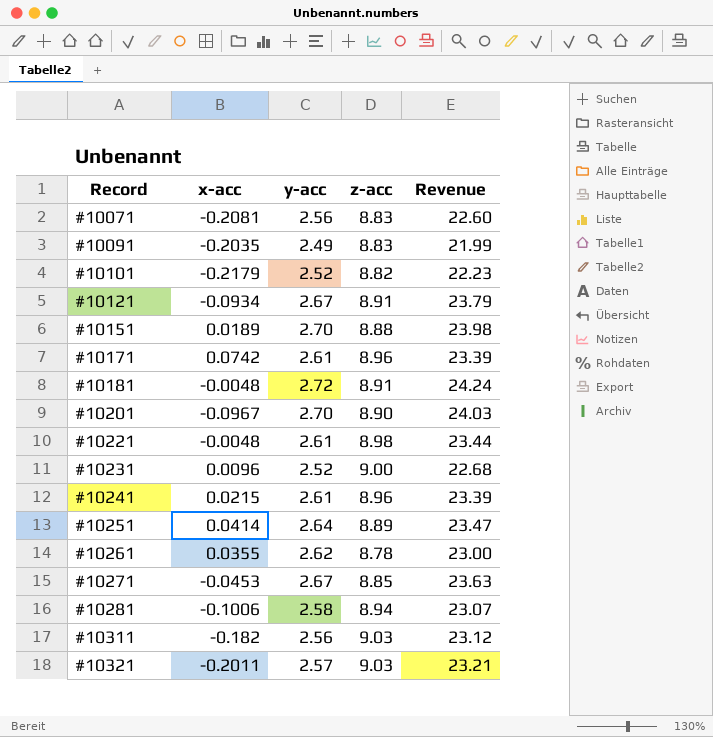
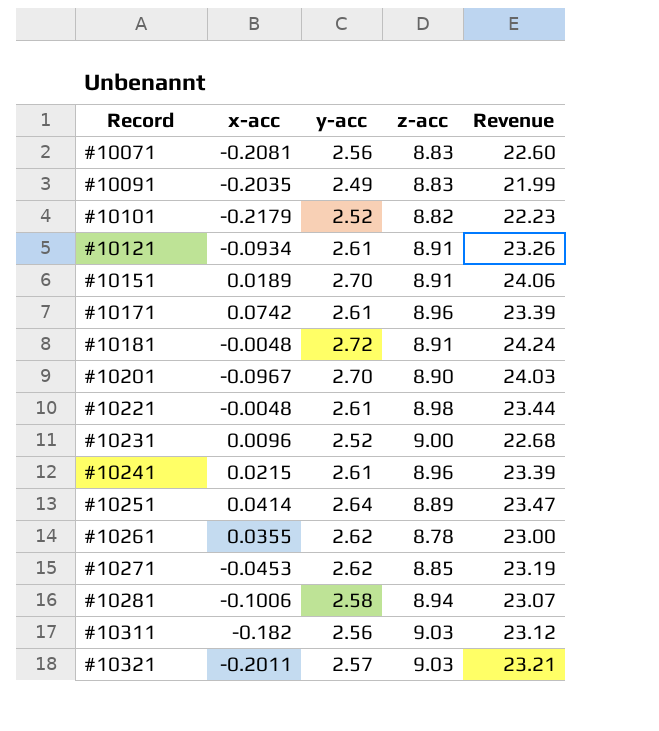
#10121 | y-acc: 2.67 -> 2.61
#10121 | Revenue: 23.79 -> 23.26
#10151 | z-acc: 8.88 -> 8.91
#10151 | Revenue: 23.98 -> 24.06
#10271 | y-acc: 2.67 -> 2.62
#10271 | Revenue: 23.63 -> 23.19

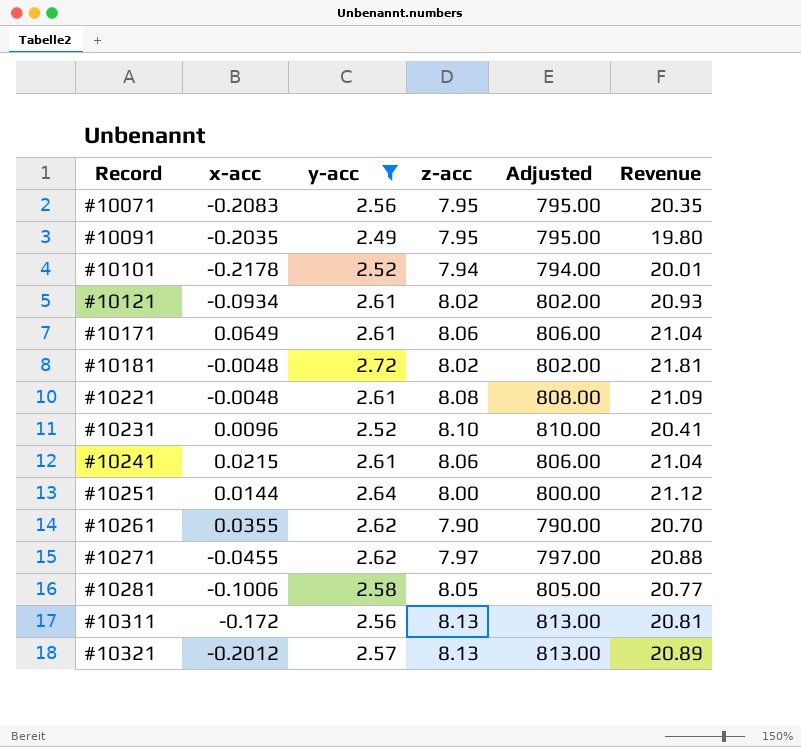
filter: none -> y-acc != 2.70
column Adjusted | formula: none -> [z-acc] * 100
#10071 | x-acc: -0.2081 -> -0.2083
#10071 | z-acc: 8.83 -> 7.95
#10071 | Revenue: 22.60 -> 20.35
#10091 | z-acc: 8.83 -> 7.95
#10091 | Revenue: 21.99 -> 19.80
#10101 | x-acc: -0.2179 -> -0.2178
#10101 | z-acc: 8.82 -> 7.94
#10101 | Revenue: 22.23 -> 20.01
#10121 | z-acc: 8.91 -> 8.02
#10121 | Revenue: 23.26 -> 20.93
#10171 | x-acc: 0.0742 -> 0.0649
#10171 | z-acc: 8.96 -> 8.06
#10171 | Revenue: 23.39 -> 21.04
#10181 | z-acc: 8.91 -> 8.02
#10181 | Revenue: 24.24 -> 21.81
#10221 | z-acc: 8.98 -> 8.08
#10221 | Revenue: 23.44 -> 21.09
#10231 | z-acc: 9.00 -> 8.10
#10231 | Revenue: 22.68 -> 20.41
#10241 | z-acc: 8.96 -> 8.06
#10241 | Revenue: 23.39 -> 21.04
#10251 | x-acc: 0.0414 -> 0.0144
#10251 | z-acc: 8.89 -> 8.00
#10251 | Revenue: 23.47 -> 21.12
#10261 | z-acc: 8.78 -> 7.90
#10261 | Revenue: 23.00 -> 20.70
#10271 | x-acc: -0.0453 -> -0.0455
#10271 | z-acc: 8.85 -> 7.97
#10271 | Revenue: 23.19 -> 20.88
#10281 | z-acc: 8.94 -> 8.05
#10281 | Revenue: 23.07 -> 20.77
#10311 | x-acc: -0.182 -> -0.172
#10311 | z-acc: 9.03 -> 8.13
#10311 | Revenue: 23.12 -> 20.81
#10321 | x-acc: -0.2011 -> -0.2012
#10321 | z-acc: 9.03 -> 8.13
#10321 | Revenue: 23.21 -> 20.89

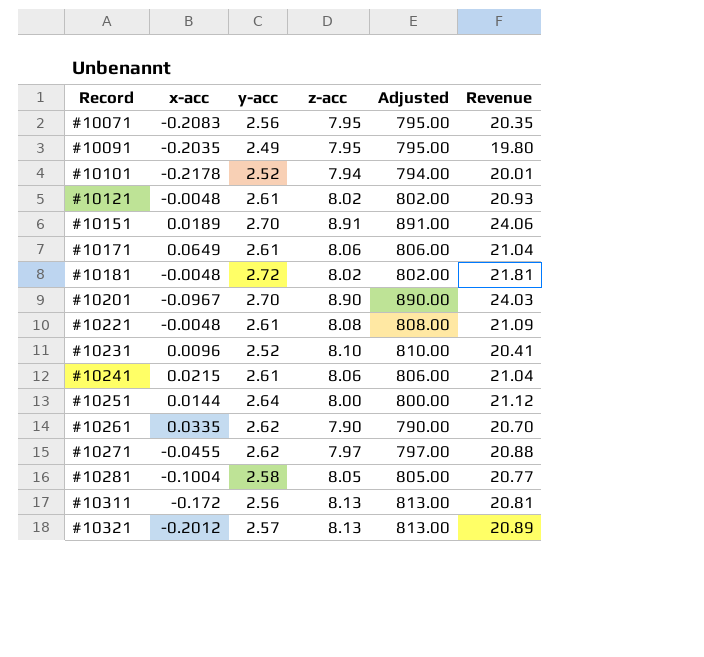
filter: y-acc != 2.70 -> none
#10121 | x-acc: -0.0934 -> -0.0048
#10261 | x-acc: 0.0355 -> 0.0335
#10281 | x-acc: -0.1006 -> -0.1004

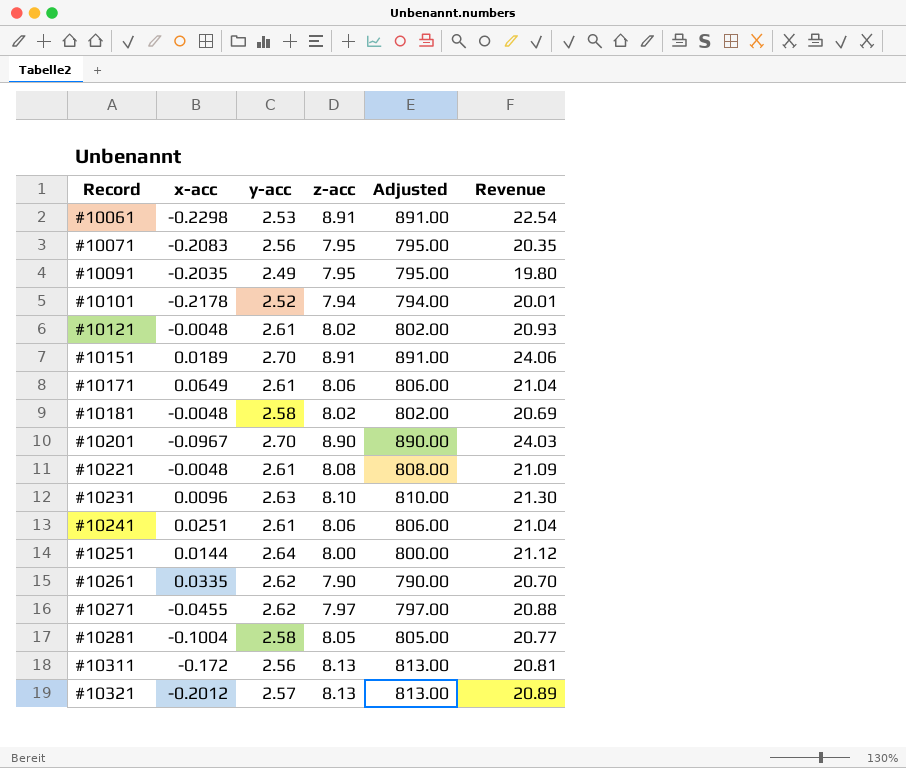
row #10061: none -> -0.2298 | 2.53 | 8.91 | 891.00 | 22.54
#10181 | y-acc: 2.72 -> 2.58
#10181 | Revenue: 21.81 -> 20.69
#10231 | y-acc: 2.52 -> 2.63
#10231 | Revenue: 20.41 -> 21.30
#10241 | x-acc: 0.0215 -> 0.0251

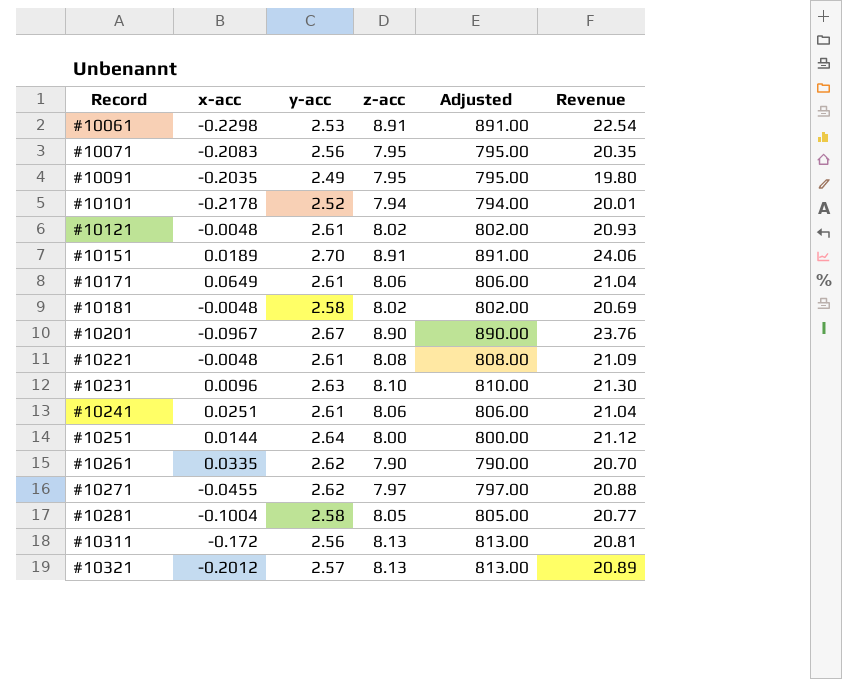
#10201 | y-acc: 2.70 -> 2.67
#10201 | Revenue: 24.03 -> 23.76

